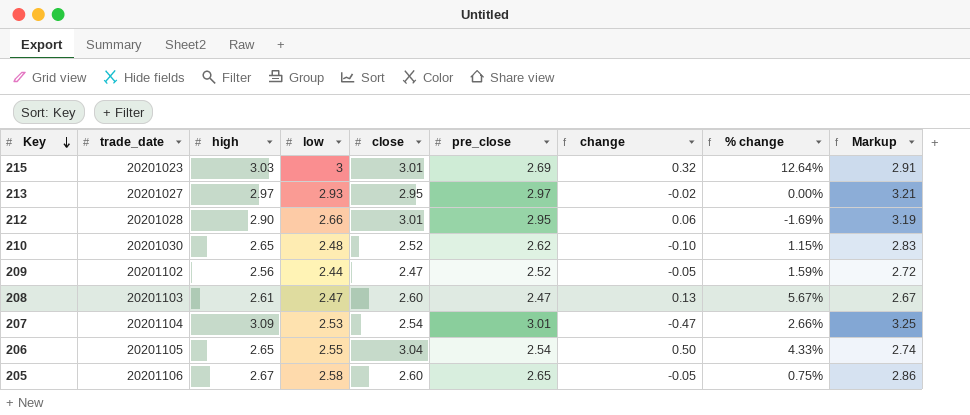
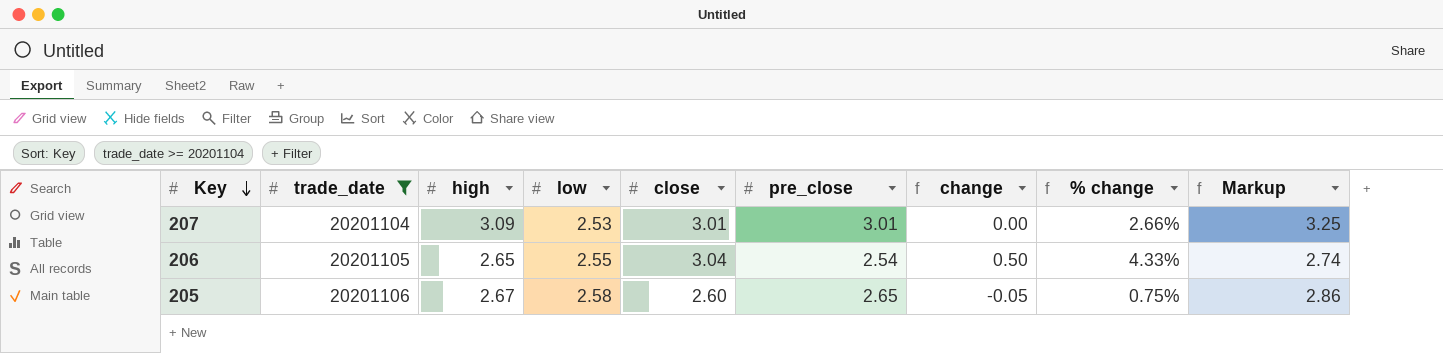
filter: none -> trade_date >= 20201104
207 | close: 2.54 -> 3.01
207 | change: -0.47 -> 0.00

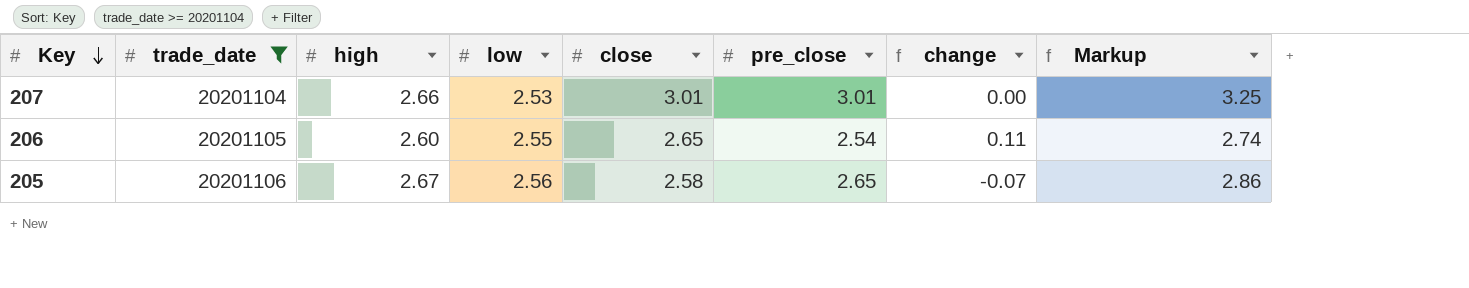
column % change | formula: ([high] - [pre_close]) / [pre_close] -> none
207 | high: 3.09 -> 2.66
206 | high: 2.65 -> 2.60
206 | close: 3.04 -> 2.65
206 | change: 0.50 -> 0.11
205 | low: 2.58 -> 2.56
205 | close: 2.60 -> 2.58
205 | change: -0.05 -> -0.07

